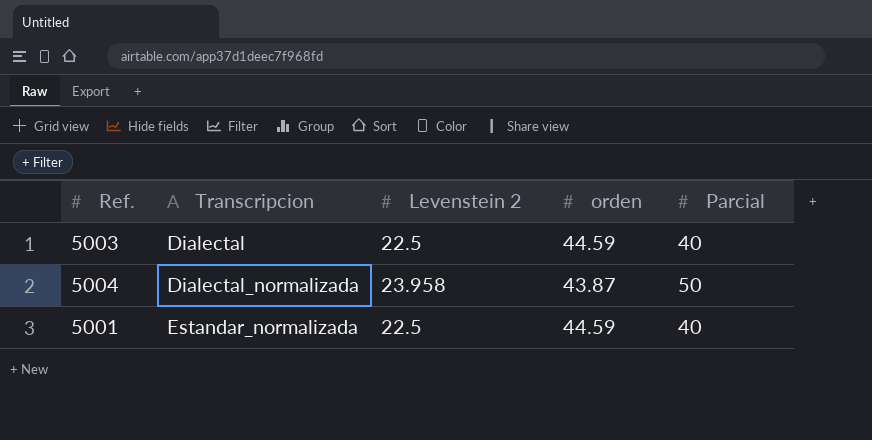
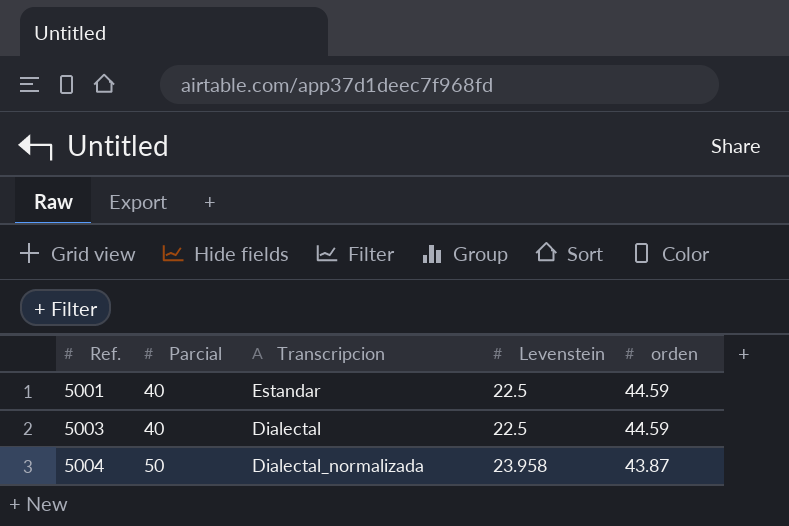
row order: Transcripcion ascending -> Ref. ascending
column Parcial | position: 5 -> 2
column name: Levenstein 2 -> Levenstein
5001 | Transcripcion: Estandar_normalizada -> Estandar

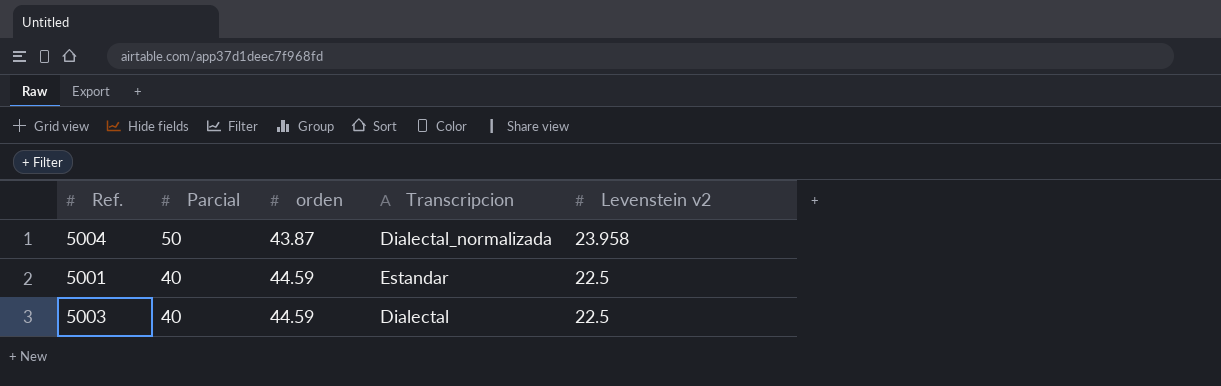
row order: Ref. ascending -> Parcial descending
column orden | position: 5 -> 3
column name: Levenstein -> Levenstein v2

